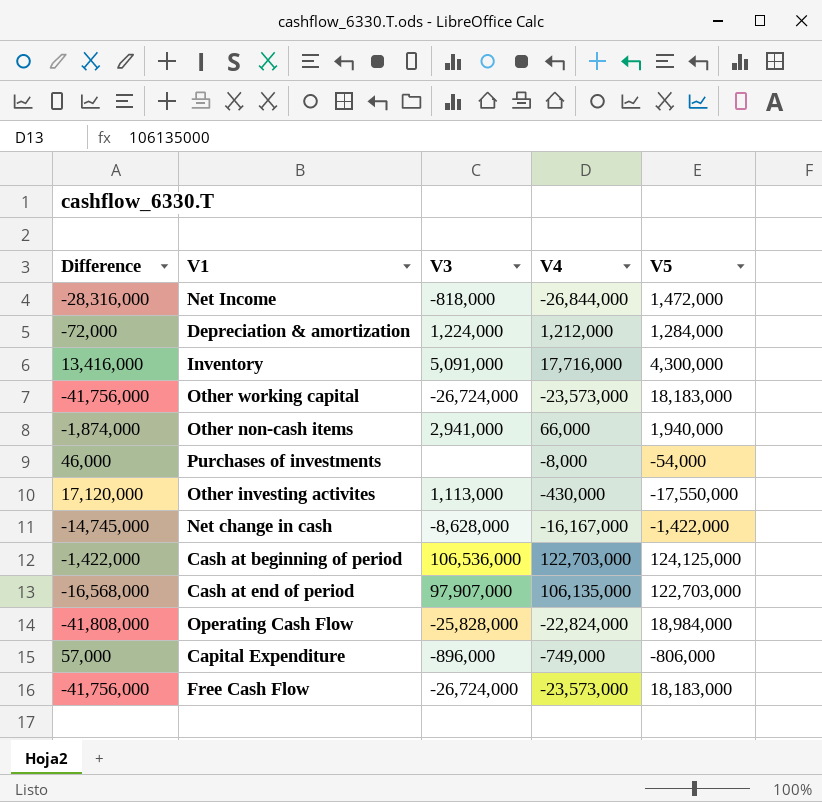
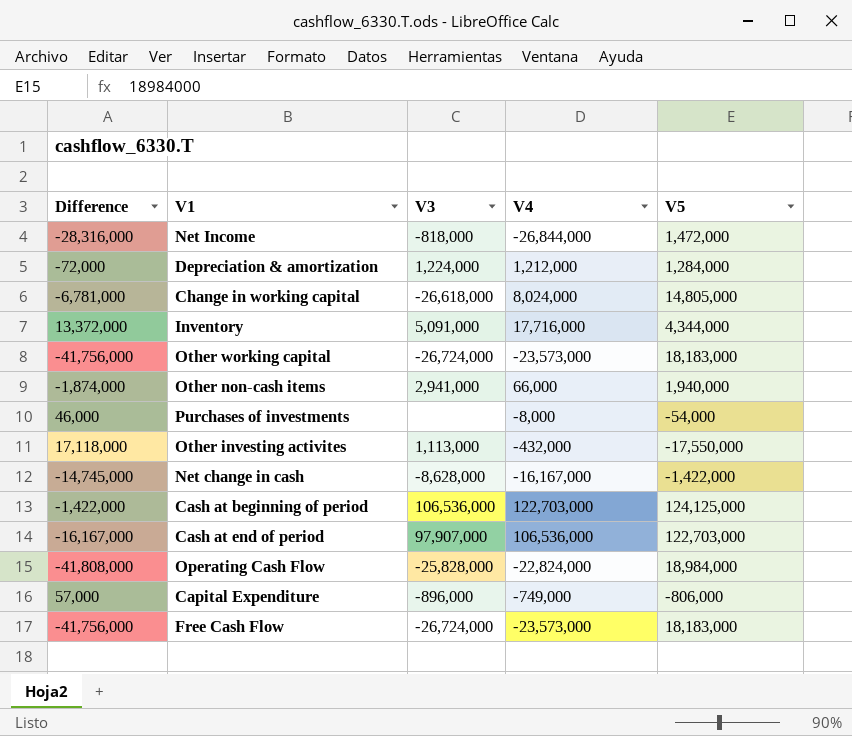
row Change in working capital: none -> -6,781,000 | -26,618,000 | 8,024,000 | 14,805,000
Inventory | Difference: 13,416,000 -> 13,372,000
Inventory | V5: 4,300,000 -> 4,344,000
Other investing activites | Difference: 17,120,000 -> 17,118,000
Other investing activites | V4: -430,000 -> -432,000
Cash at end of period | Difference: -16,568,000 -> -16,167,000
Cash at end of period | V4: 106,135,000 -> 106,536,000

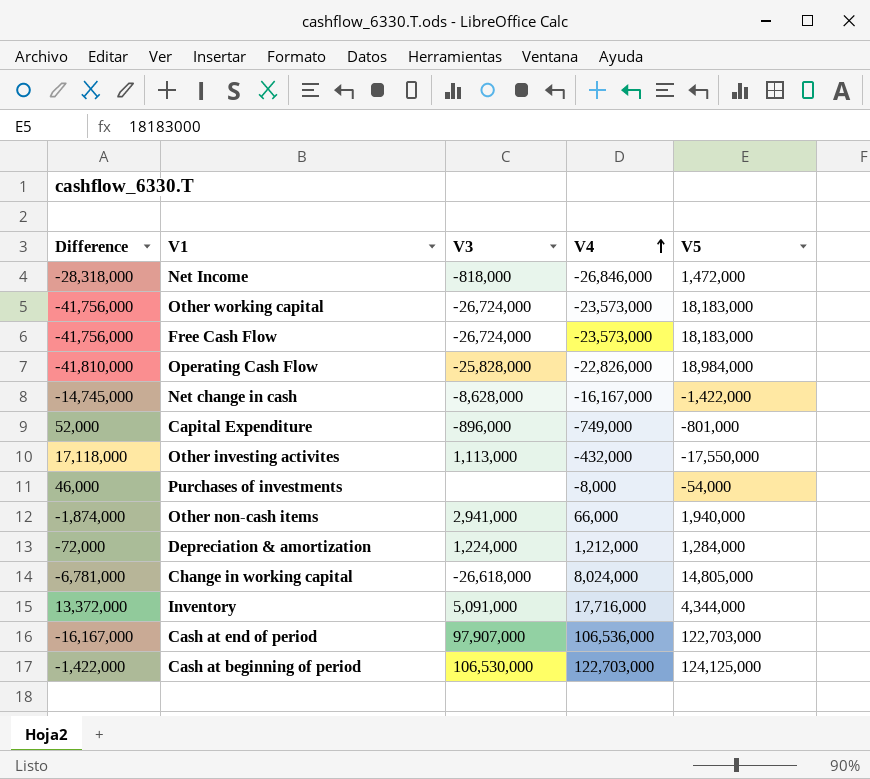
row order: none -> V4 ascending
Net Income | Difference: -28,316,000 -> -28,318,000
Net Income | V4: -26,844,000 -> -26,846,000
Operating Cash Flow | Difference: -41,808,000 -> -41,810,000
Operating Cash Flow | V4: -22,824,000 -> -22,826,000
Capital Expenditure | Difference: 57,000 -> 52,000
Capital Expenditure | V5: -806,000 -> -801,000
Cash at beginning of period | V3: 106,536,000 -> 106,530,000

